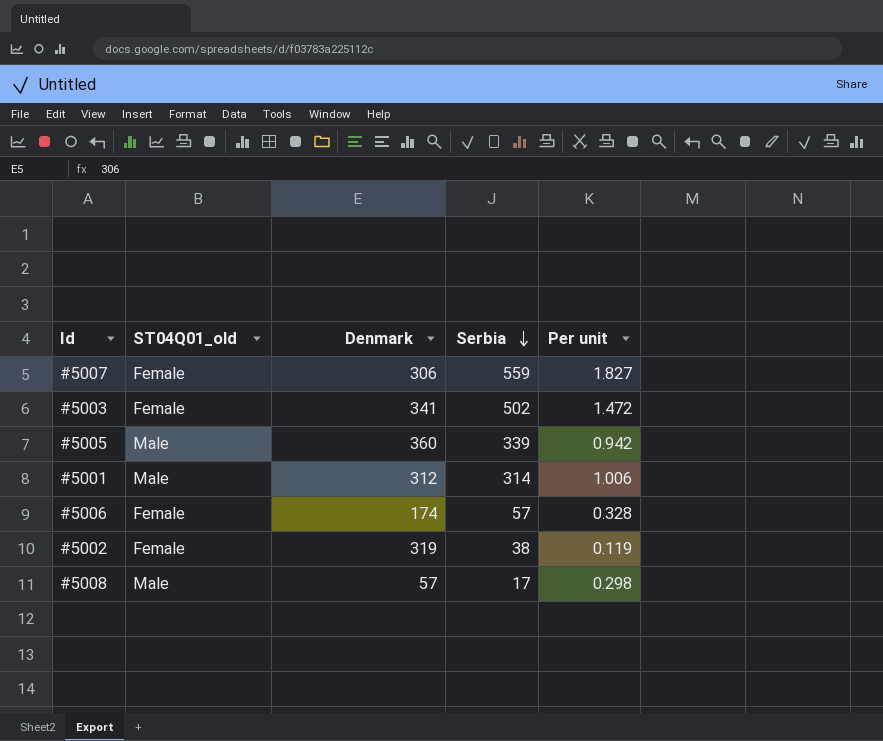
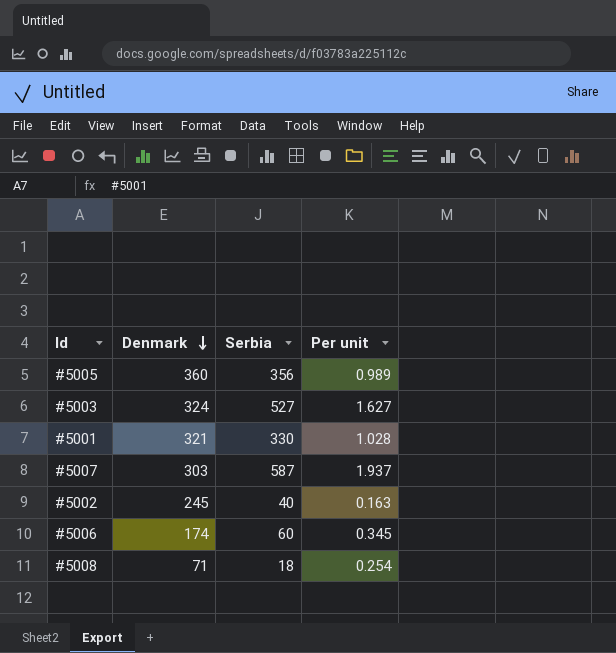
row order: Serbia descending -> Denmark descending
column ST04Q01_old | position: 2 -> none
#5005 | Serbia: 339 -> 356
#5005 | Per unit: 0.942 -> 0.989
#5003 | Denmark: 341 -> 324
#5003 | Serbia: 502 -> 527
#5003 | Per unit: 1.472 -> 1.627
#5001 | Denmark: 312 -> 321
#5001 | Serbia: 314 -> 330
#5001 | Per unit: 1.006 -> 1.028
#5007 | Denmark: 306 -> 303
#5007 | Serbia: 559 -> 587
#5007 | Per unit: 1.827 -> 1.937
#5002 | Denmark: 319 -> 245
#5002 | Serbia: 38 -> 40
#5002 | Per unit: 0.119 -> 0.163
#5006 | Serbia: 57 -> 60
#5006 | Per unit: 0.328 -> 0.345
#5008 | Denmark: 57 -> 71
#5008 | Serbia: 17 -> 18
#5008 | Per unit: 0.298 -> 0.254

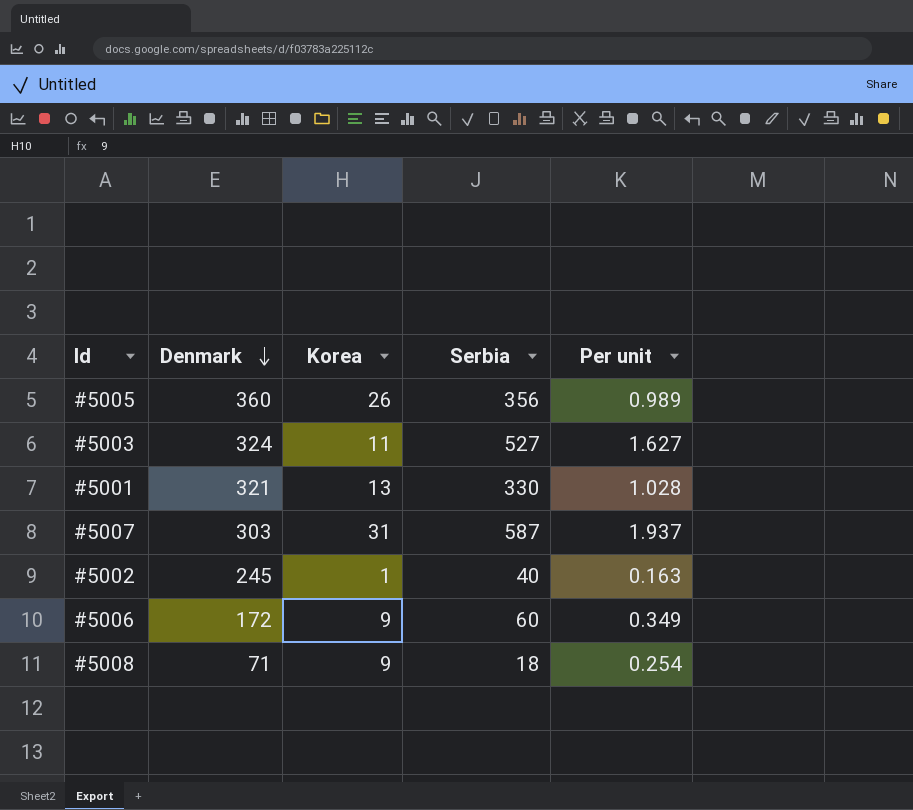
column Korea | position: none -> 3
#5006 | Denmark: 174 -> 172
#5006 | Per unit: 0.345 -> 0.349

